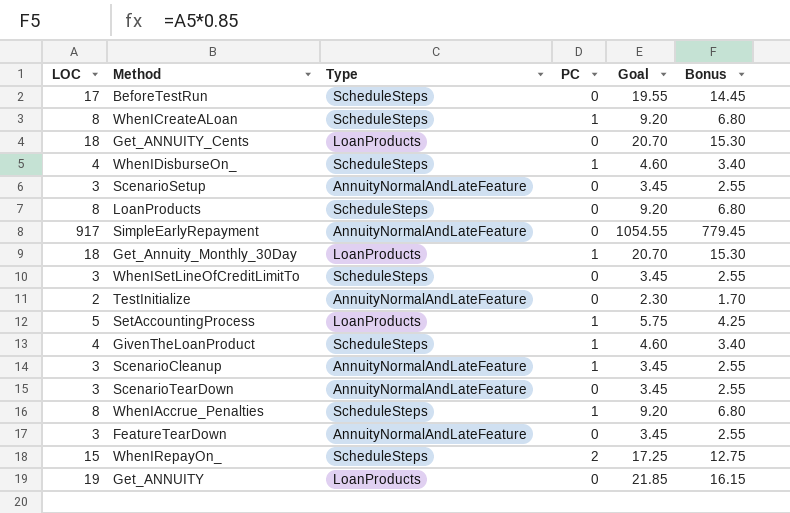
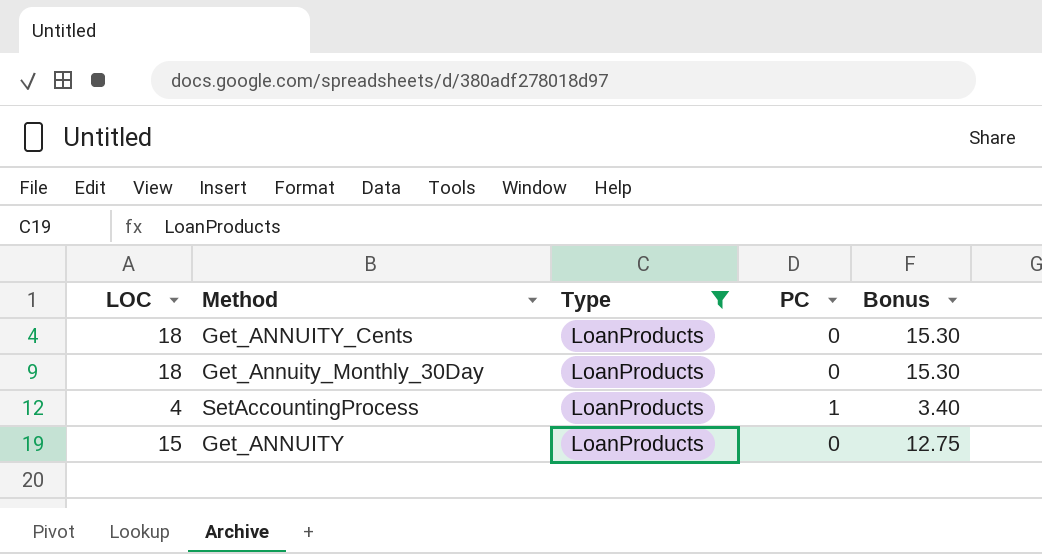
filter: none -> Type = LoanProducts
column Goal | formula: [LOC] * 1.15 -> none
Get_Annuity_Monthly_30Day | PC: 1 -> 0
SetAccountingProcess | LOC: 5 -> 4
SetAccountingProcess | Bonus: 4.25 -> 3.40
Get_ANNUITY | LOC: 19 -> 15
Get_ANNUITY | Bonus: 16.15 -> 12.75

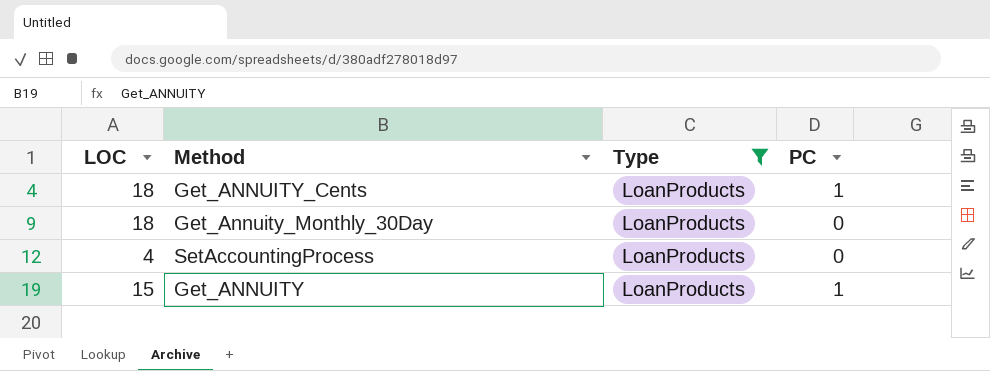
column Bonus | formula: [LOC] * 0.85 -> none
Get_ANNUITY_Cents | PC: 0 -> 1
SetAccountingProcess | PC: 1 -> 0
Get_ANNUITY | PC: 0 -> 1

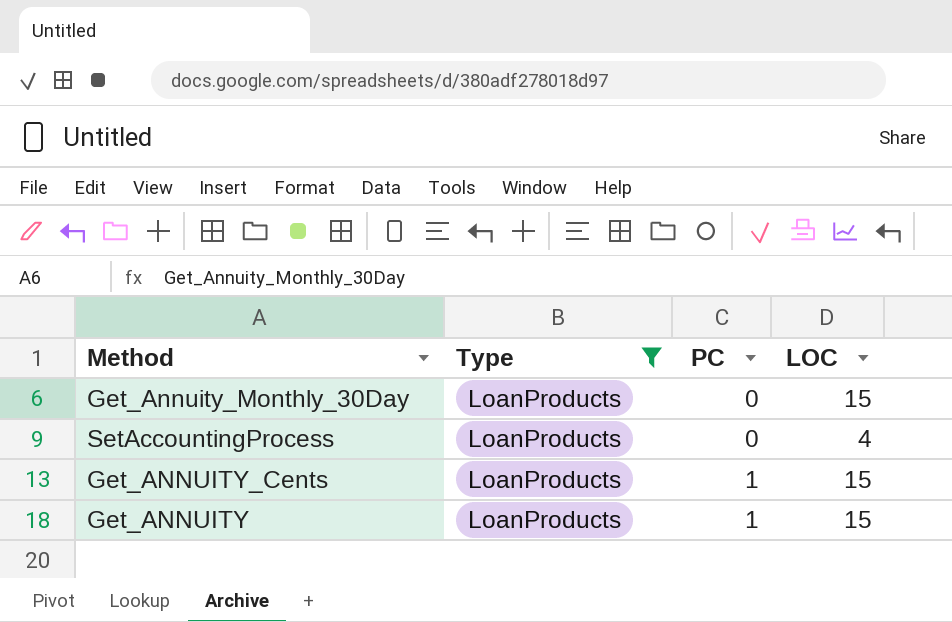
row order: none -> PC ascending
column LOC | position: 1 -> 4
Get_Annuity_Monthly_30Day | LOC: 18 -> 15
Get_ANNUITY_Cents | LOC: 18 -> 15

